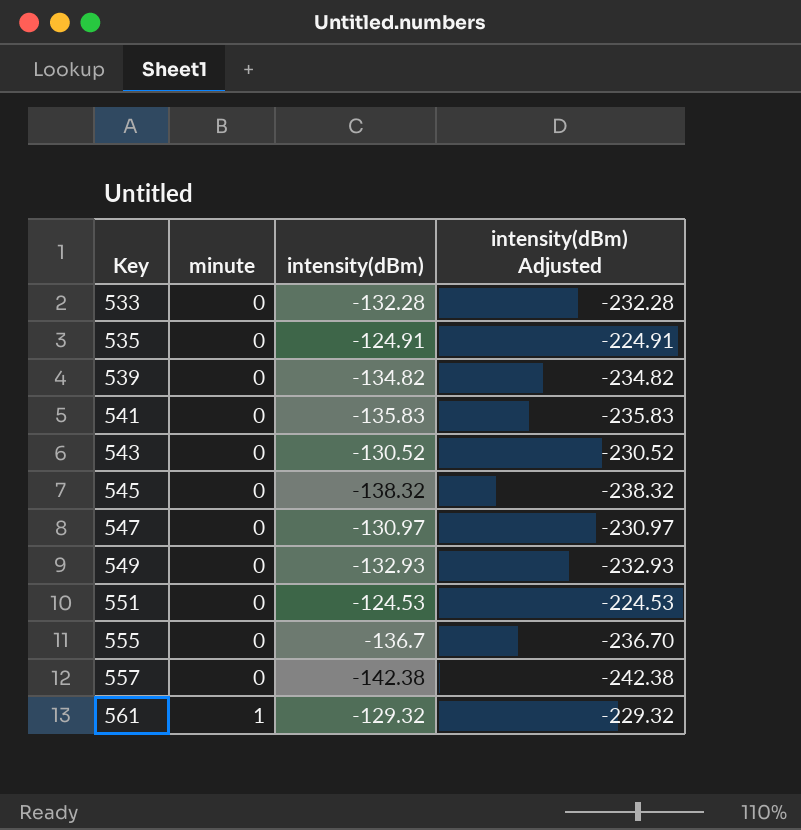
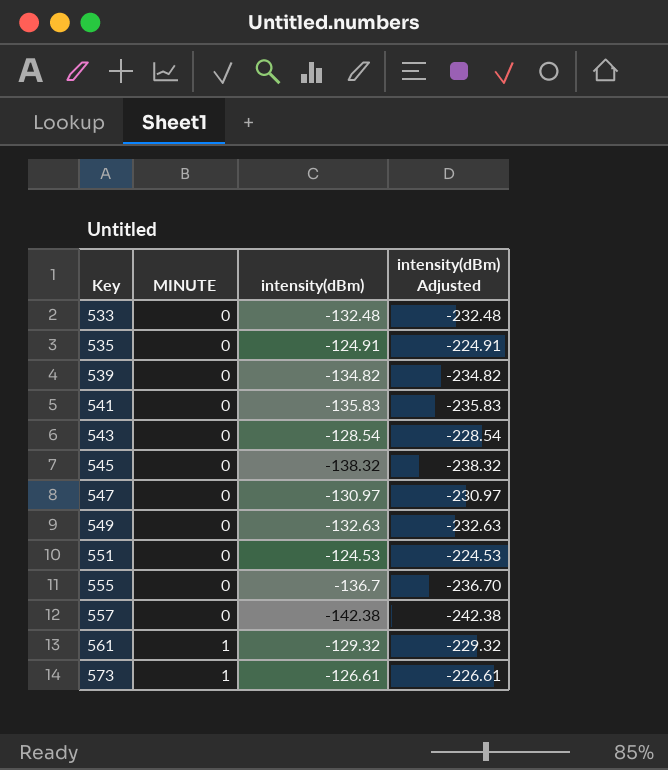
column name: minute -> MINUTE
533 | intensity(dBm): -132.28 -> -132.48
533 | intensity(dBm) Adjusted: -232.28 -> -232.48
543 | intensity(dBm): -130.52 -> -128.54
543 | intensity(dBm) Adjusted: -230.52 -> -228.54
549 | intensity(dBm): -132.93 -> -132.63
549 | intensity(dBm) Adjusted: -232.93 -> -232.63
row 573: none -> 1 | -126.61 | -226.61

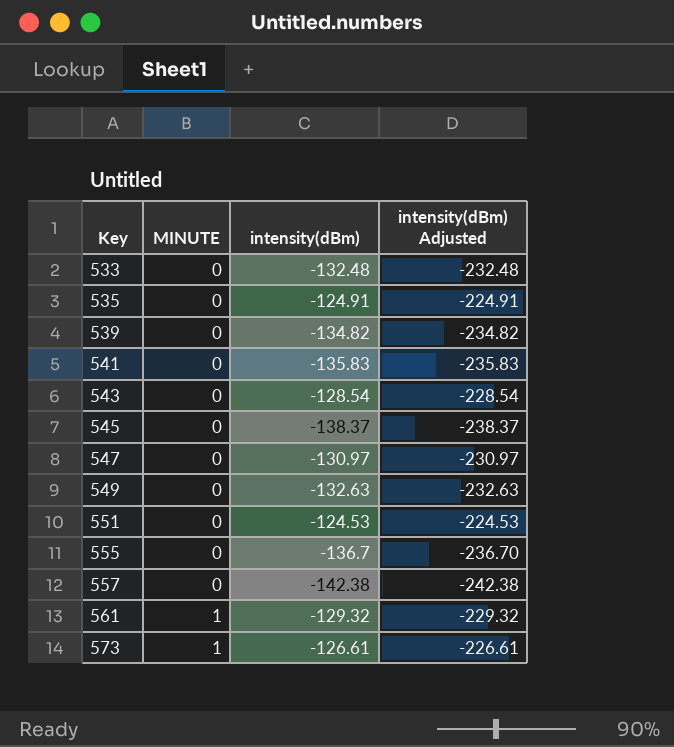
545 | intensity(dBm): -138.32 -> -138.37
545 | intensity(dBm) Adjusted: -238.32 -> -238.37

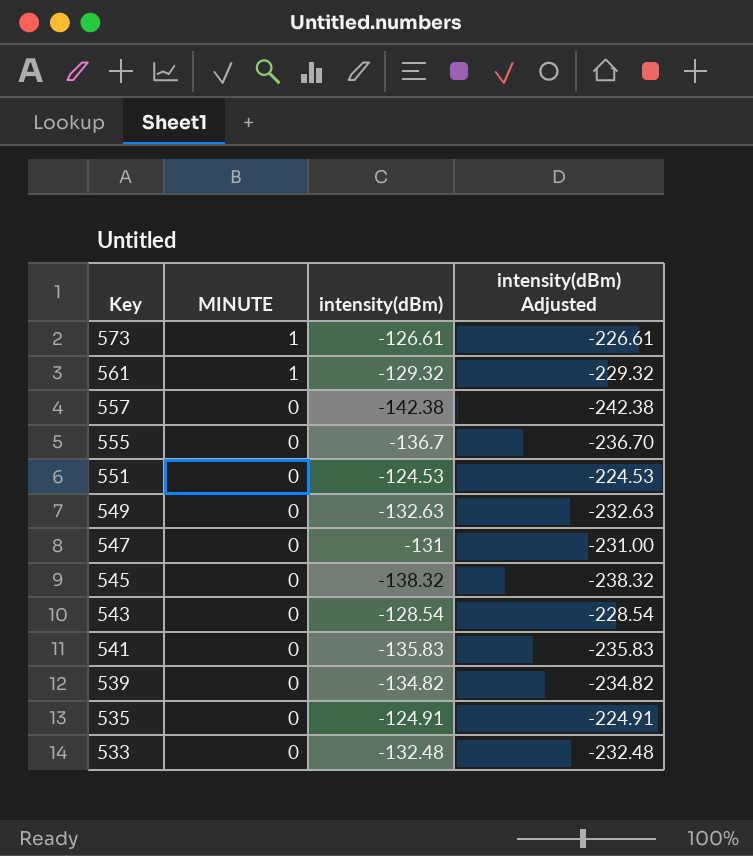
row order: Key ascending -> Key descending
547 | intensity(dBm): -130.97 -> -131
547 | intensity(dBm) Adjusted: -230.97 -> -231.00
545 | intensity(dBm): -138.37 -> -138.32
545 | intensity(dBm) Adjusted: -238.37 -> -238.32

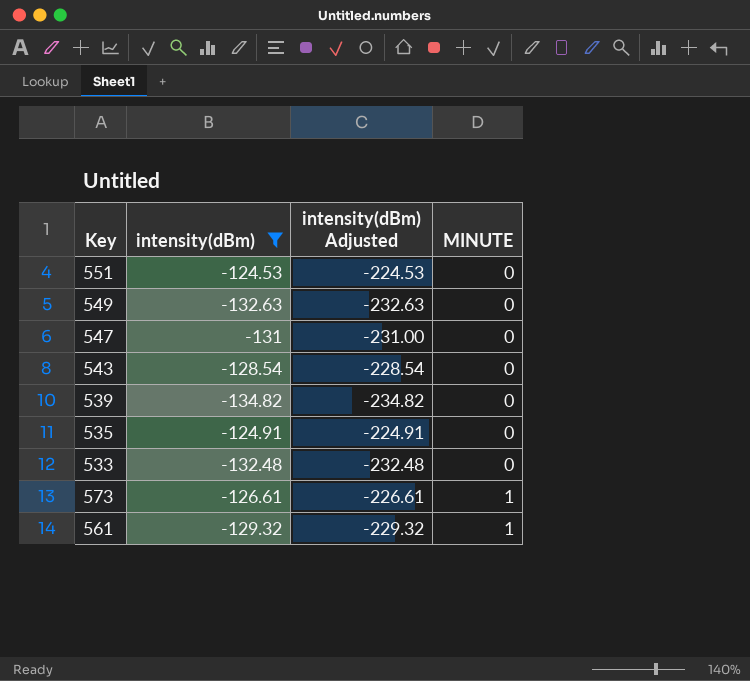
filter: none -> intensity(dBm) >= -134.82
row order: Key descending -> MINUTE ascending
column MINUTE | position: 2 -> 4

